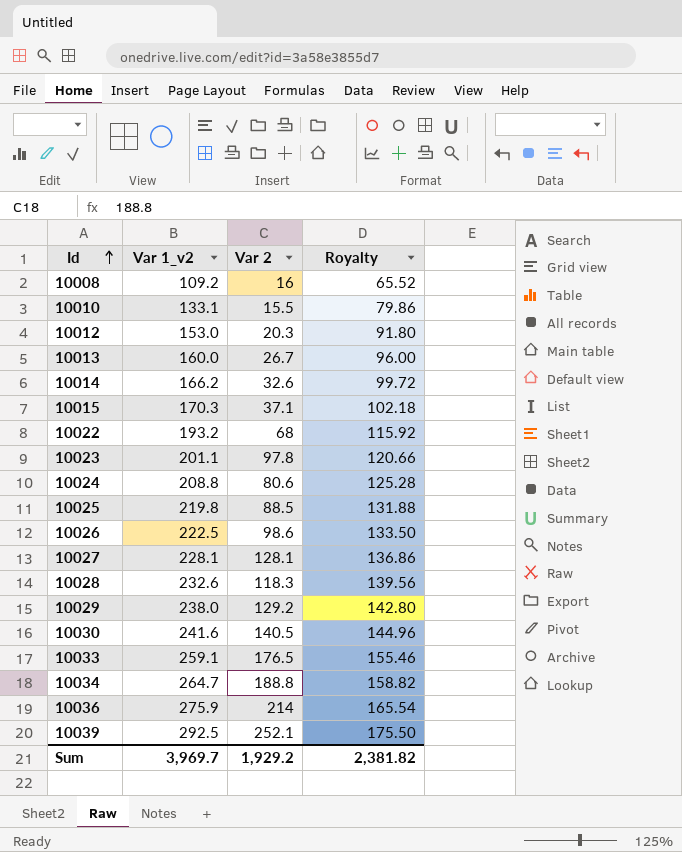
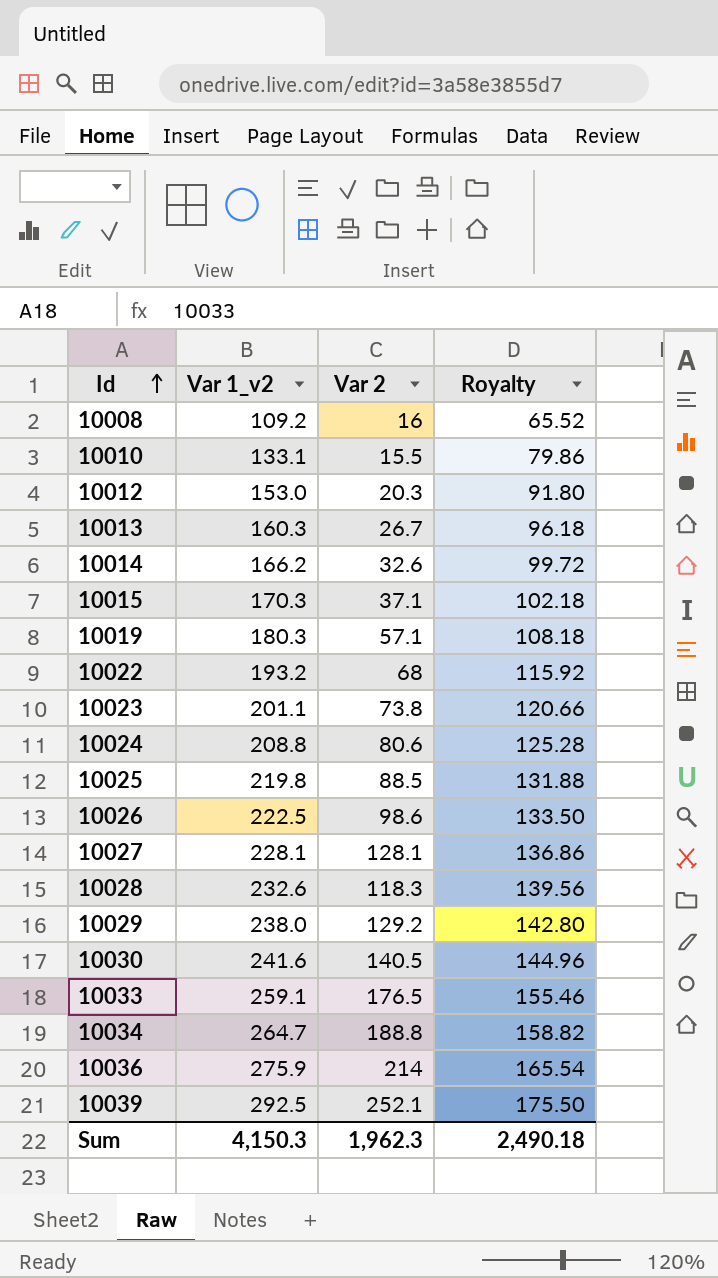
10013 | Var 1_v2: 160.0 -> 160.3
10013 | Royalty: 96.00 -> 96.18
row 10019: none -> 180.3 | 57.1 | 108.18
10023 | Var 2: 97.8 -> 73.8
Sum | Var 1_v2: 3,969.7 -> 4,150.3
Sum | Var 2: 1,929.2 -> 1,962.3
Sum | Royalty: 2,381.82 -> 2,490.18

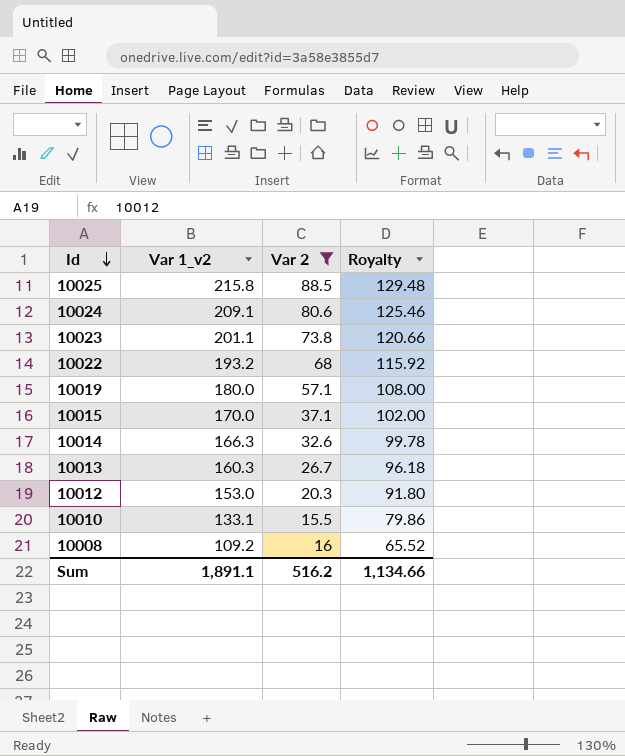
filter: none -> Var 2 <= 88.5
row order: Id ascending -> Id descending
10025 | Var 1_v2: 219.8 -> 215.8
10025 | Royalty: 131.88 -> 129.48
10024 | Var 1_v2: 208.8 -> 209.1
10024 | Royalty: 125.28 -> 125.46
10019 | Var 1_v2: 180.3 -> 180.0
10019 | Royalty: 108.18 -> 108.00
10015 | Var 1_v2: 170.3 -> 170.0
10015 | Royalty: 102.18 -> 102.00
10014 | Var 1_v2: 166.2 -> 166.3
10014 | Royalty: 99.72 -> 99.78
Sum | Var 1_v2: 4,150.3 -> 1,891.1
Sum | Var 2: 1,962.3 -> 516.2
Sum | Royalty: 2,490.18 -> 1,134.66

